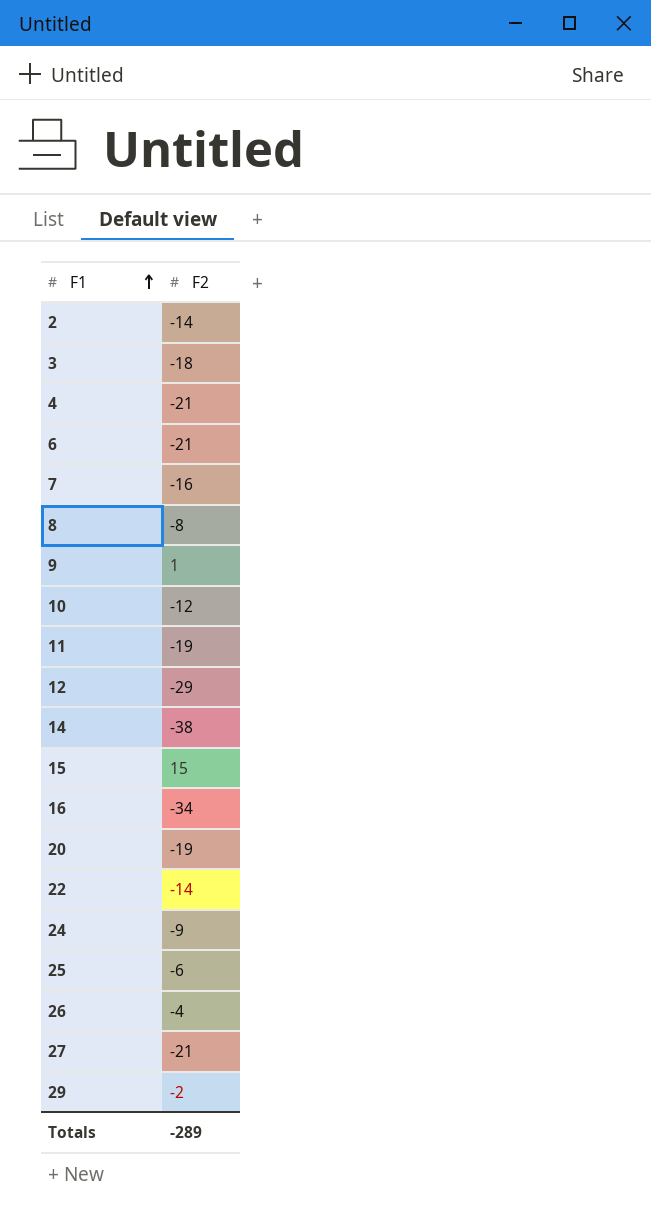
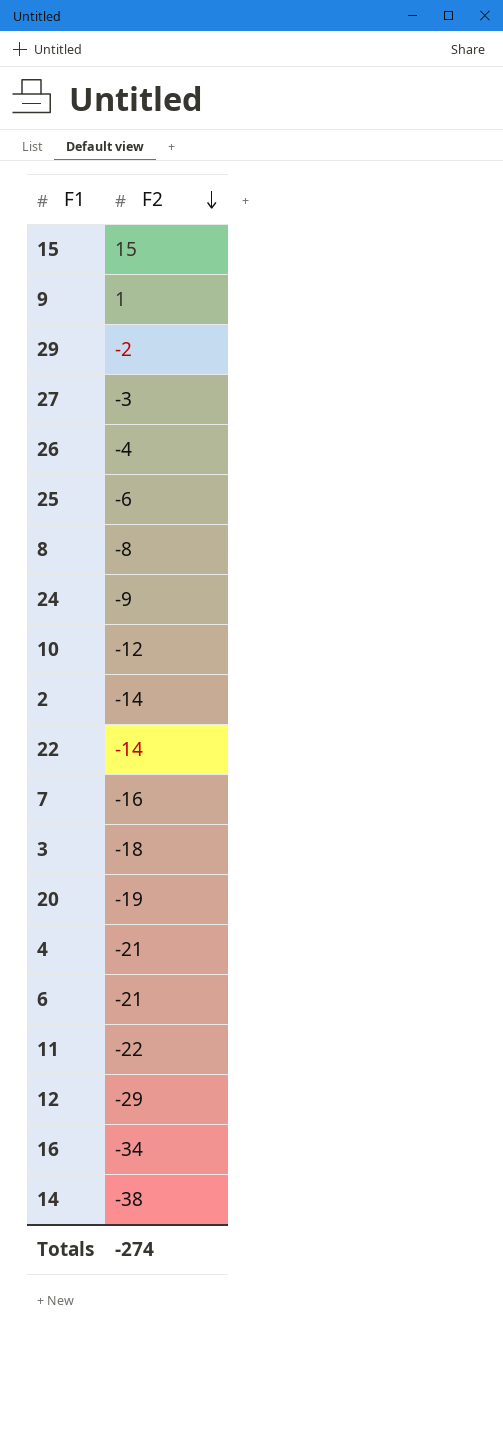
row order: F1 ascending -> F2 descending
27 | F2: -21 -> -3
11 | F2: -19 -> -22
Totals | F2: -289 -> -274

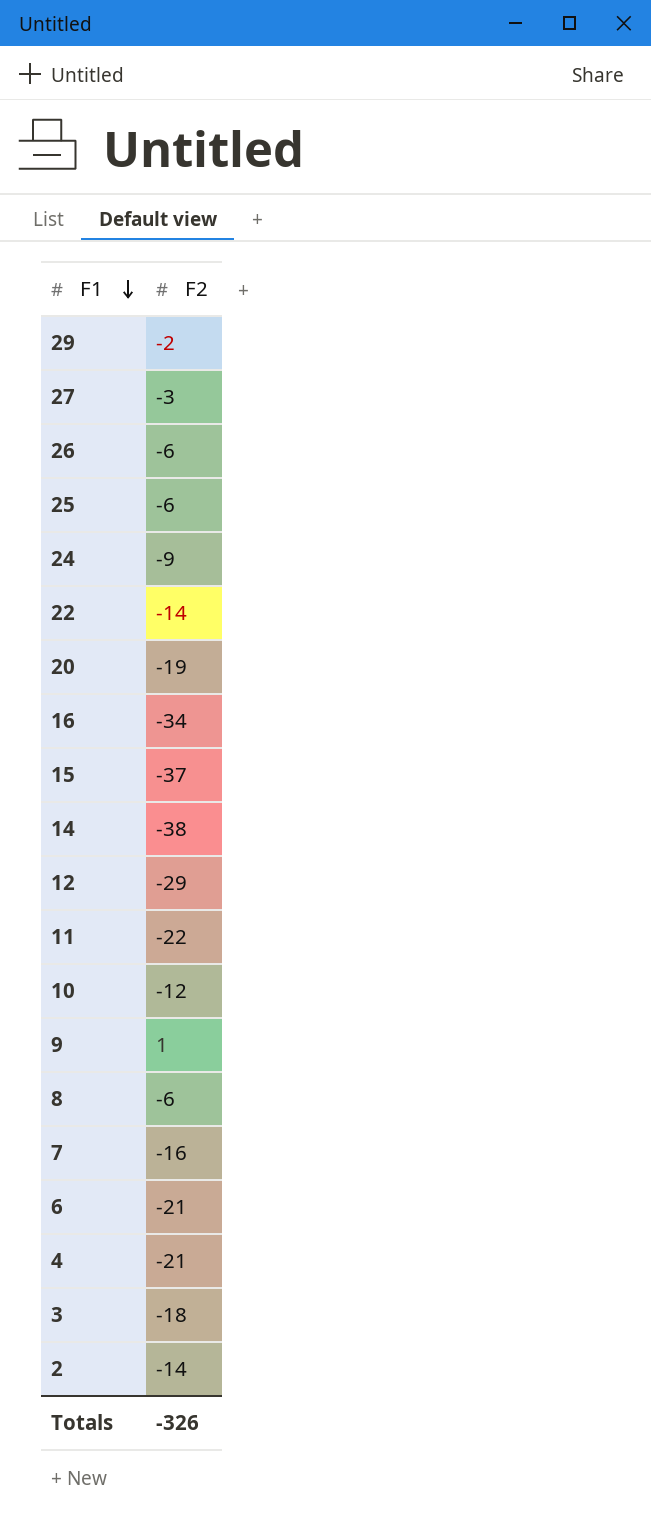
row order: F2 descending -> F1 descending
26 | F2: -4 -> -6
15 | F2: 15 -> -37
8 | F2: -8 -> -6
Totals | F2: -274 -> -326

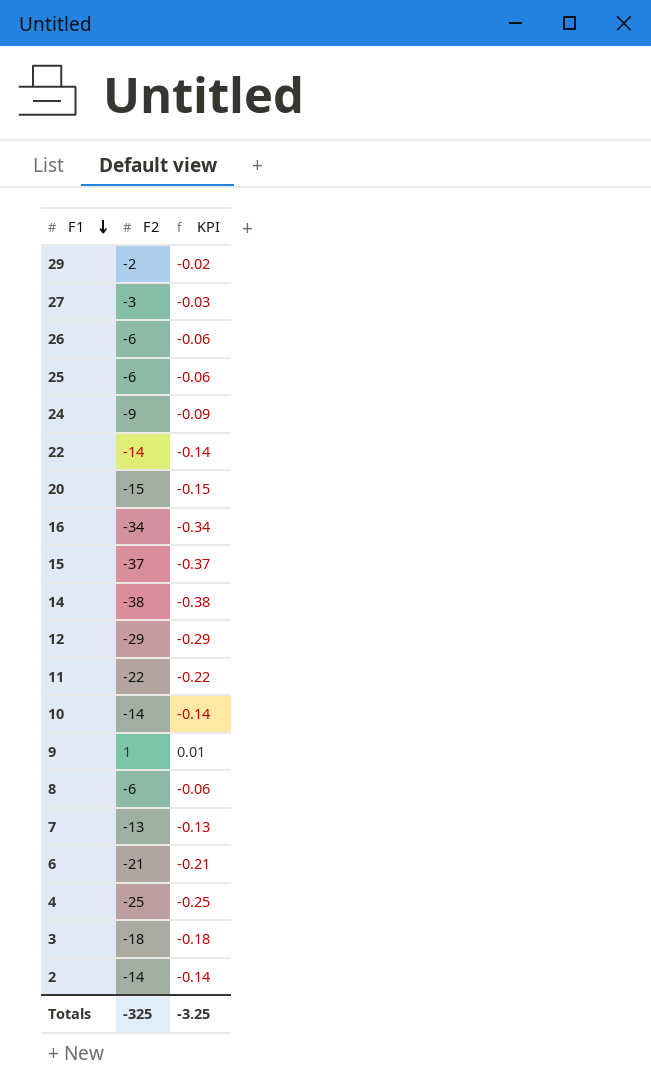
column KPI | formula: none -> [F2] * 0.01
20 | F2: -19 -> -15
10 | F2: -12 -> -14
7 | F2: -16 -> -13
4 | F2: -21 -> -25
Totals | F2: -326 -> -325

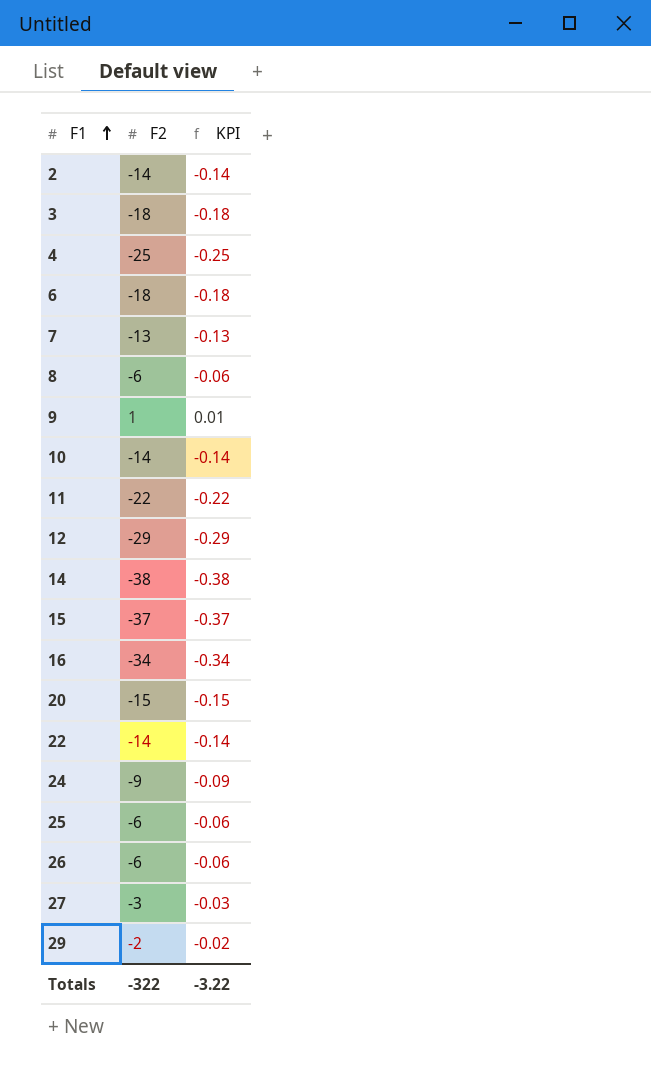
row order: F1 descending -> F1 ascending
6 | F2: -21 -> -18
6 | KPI: -0.21 -> -0.18
Totals | F2: -325 -> -322
Totals | KPI: -3.25 -> -3.22

